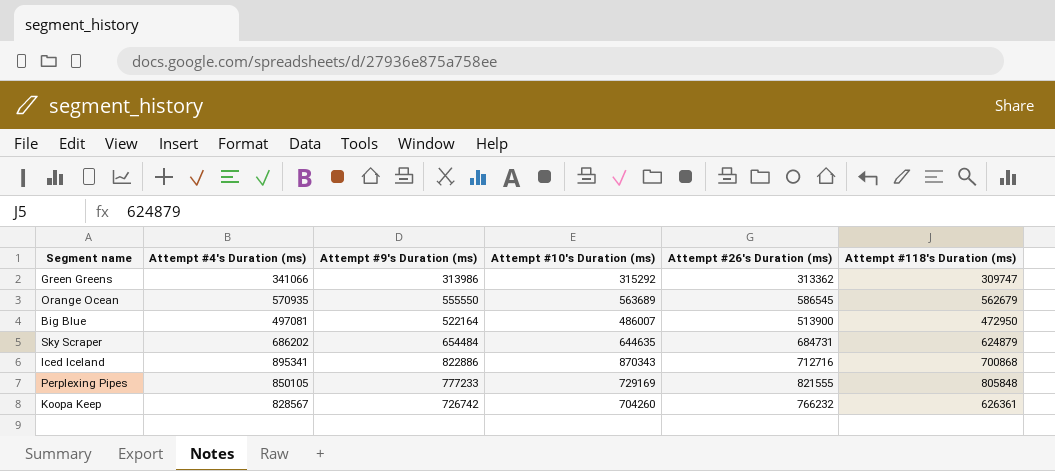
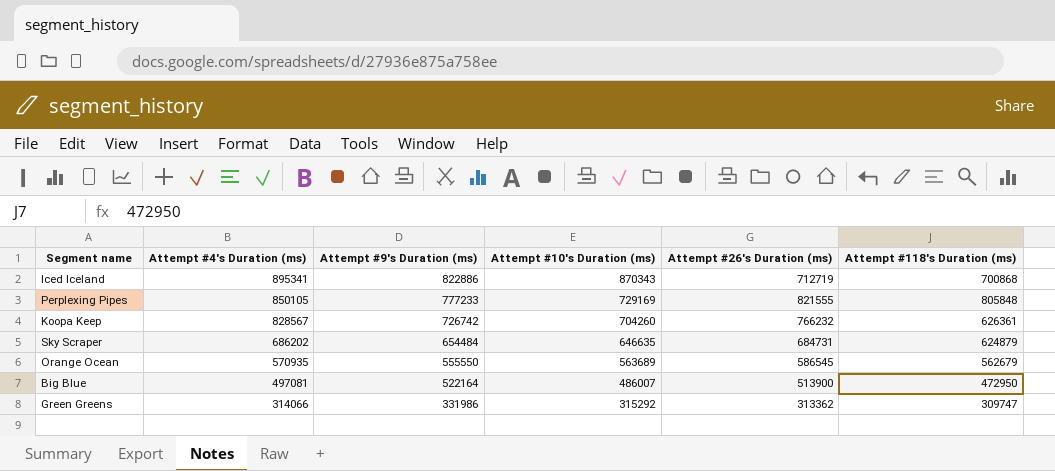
row order: none -> Attempt #4's Duration (ms) descending
Iced Iceland | Attempt #26's Duration (ms): 712716 -> 712719
Sky Scraper | Attempt #10's Duration (ms): 644635 -> 646635
Green Greens | Attempt #4's Duration (ms): 341066 -> 314066
Green Greens | Attempt #9's Duration (ms): 313986 -> 331986

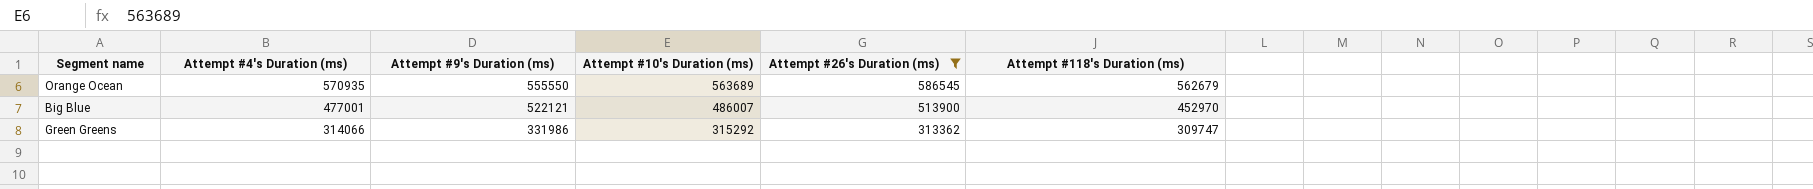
filter: none -> Attempt #26's Duration (ms) <= 586545
Big Blue | Attempt #4's Duration (ms): 497081 -> 477001
Big Blue | Attempt #9's Duration (ms): 522164 -> 522121
Big Blue | Attempt #118's Duration (ms): 472950 -> 452970

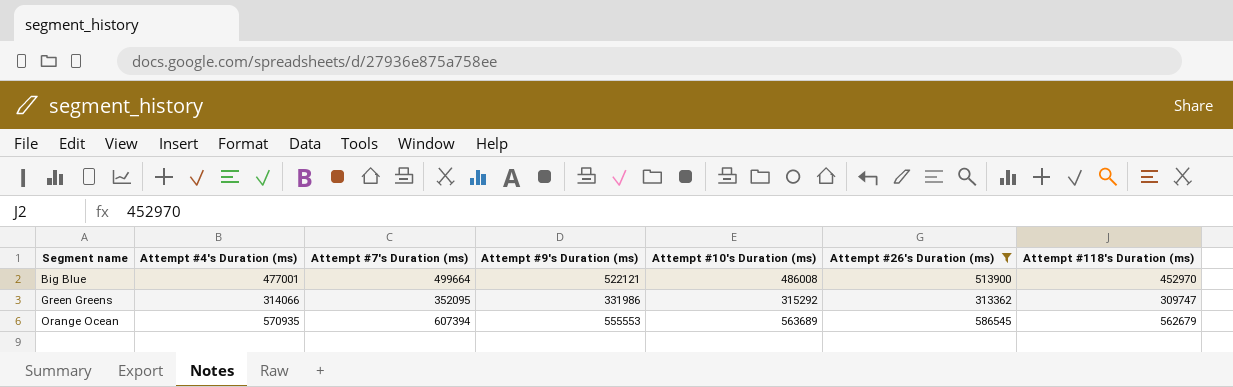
row order: Attempt #4's Duration (ms) descending -> Segment name ascending
column Attempt #7's Duration (ms) | position: none -> 3
Big Blue | Attempt #10's Duration (ms): 486007 -> 486008
Orange Ocean | Attempt #9's Duration (ms): 555550 -> 555553

